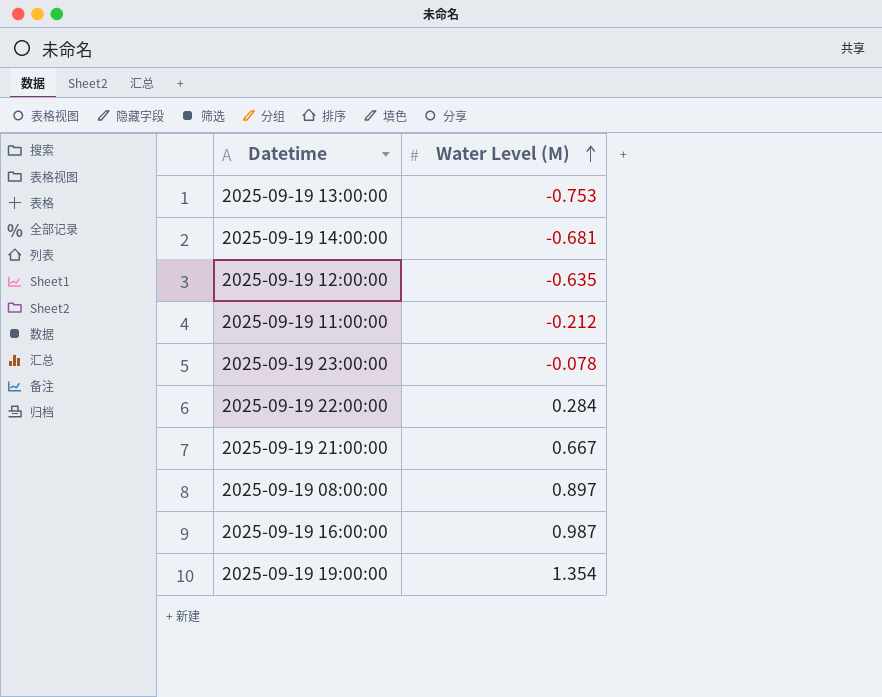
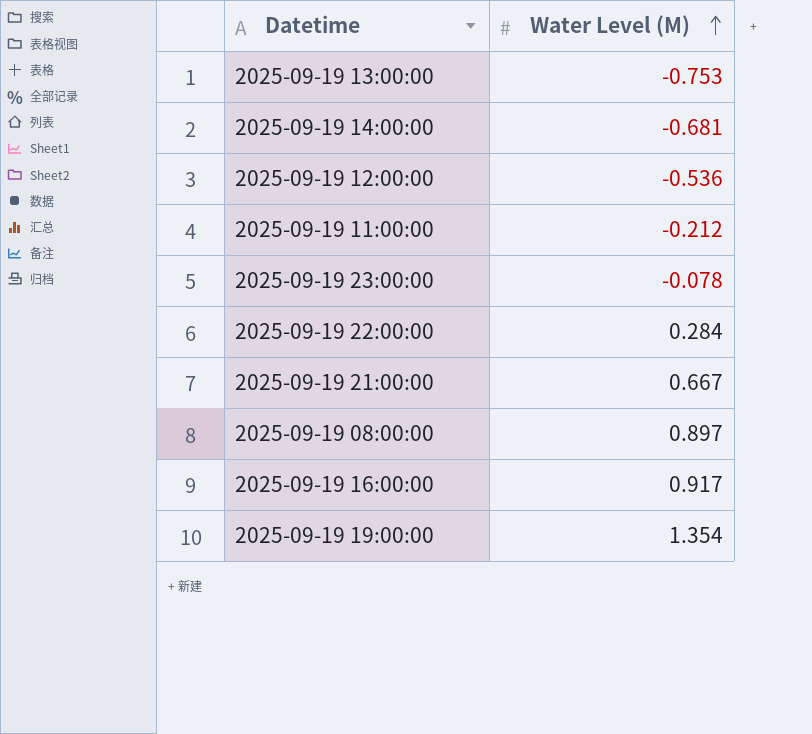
2025-09-19 12:00:00 | Water Level (M): -0.635 -> -0.536
2025-09-19 16:00:00 | Water Level (M): 0.987 -> 0.917

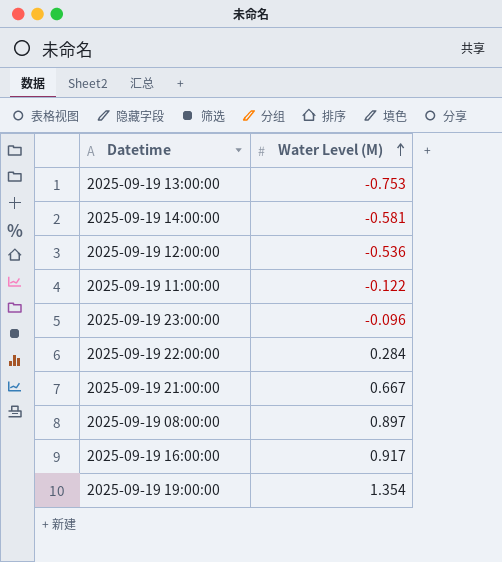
2025-09-19 14:00:00 | Water Level (M): -0.681 -> -0.581
2025-09-19 11:00:00 | Water Level (M): -0.212 -> -0.122
2025-09-19 23:00:00 | Water Level (M): -0.078 -> -0.096

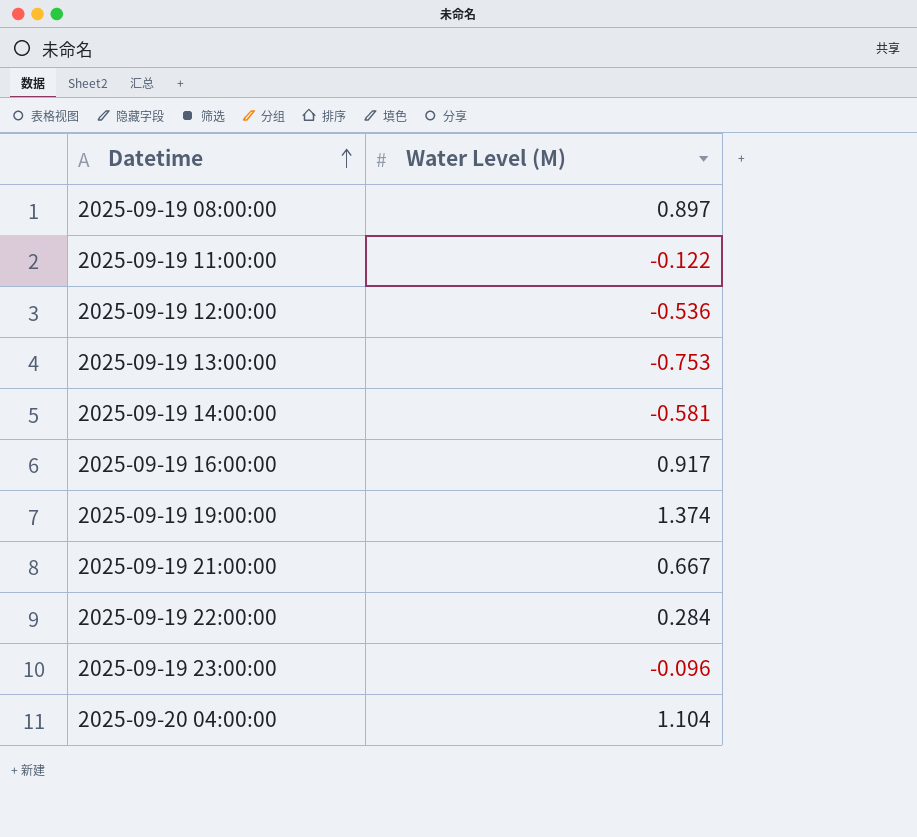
row order: Water Level (M) ascending -> Datetime ascending
2025-09-19 19:00:00 | Water Level (M): 1.354 -> 1.374
row 2025-09-20 04:00:00: none -> 1.104

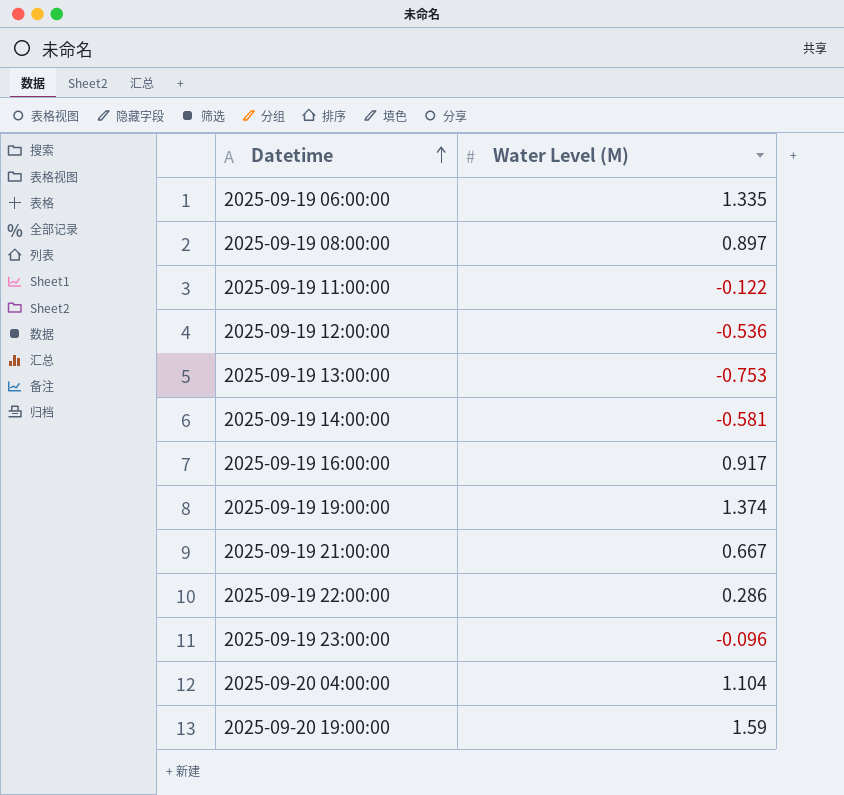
row 2025-09-19 06:00:00: none -> 1.335
2025-09-19 22:00:00 | Water Level (M): 0.284 -> 0.286
row 2025-09-20 19:00:00: none -> 1.59

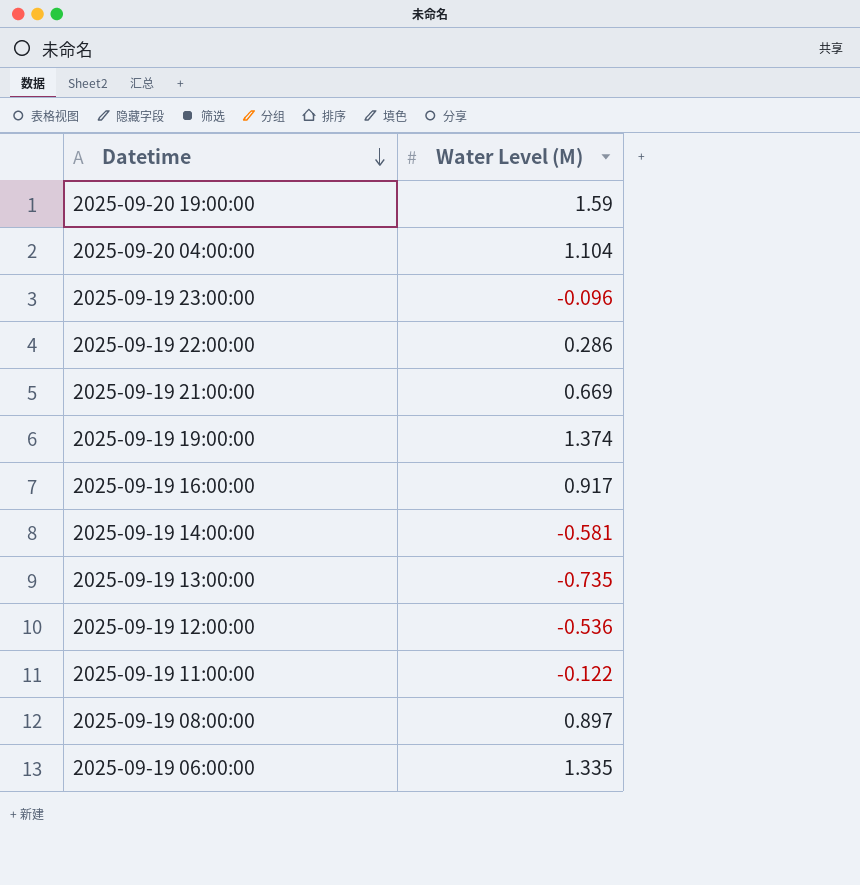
row order: Datetime ascending -> Datetime descending
2025-09-19 21:00:00 | Water Level (M): 0.667 -> 0.669
2025-09-19 13:00:00 | Water Level (M): -0.753 -> -0.735

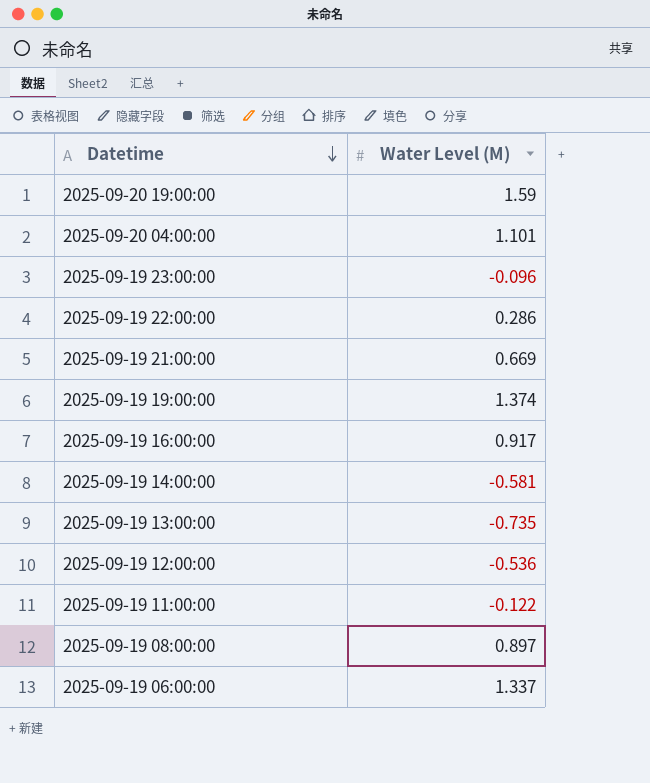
2025-09-20 04:00:00 | Water Level (M): 1.104 -> 1.101
2025-09-19 06:00:00 | Water Level (M): 1.335 -> 1.337

